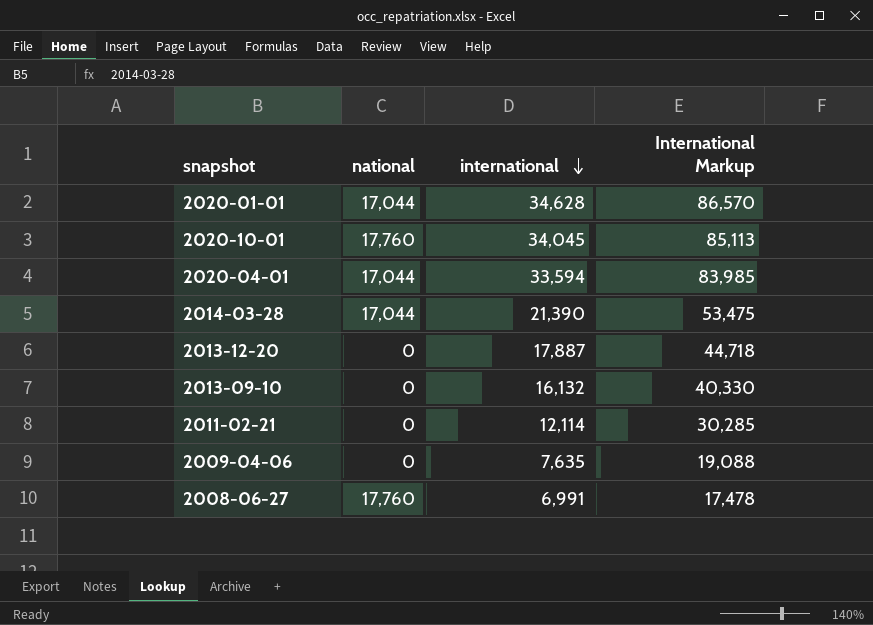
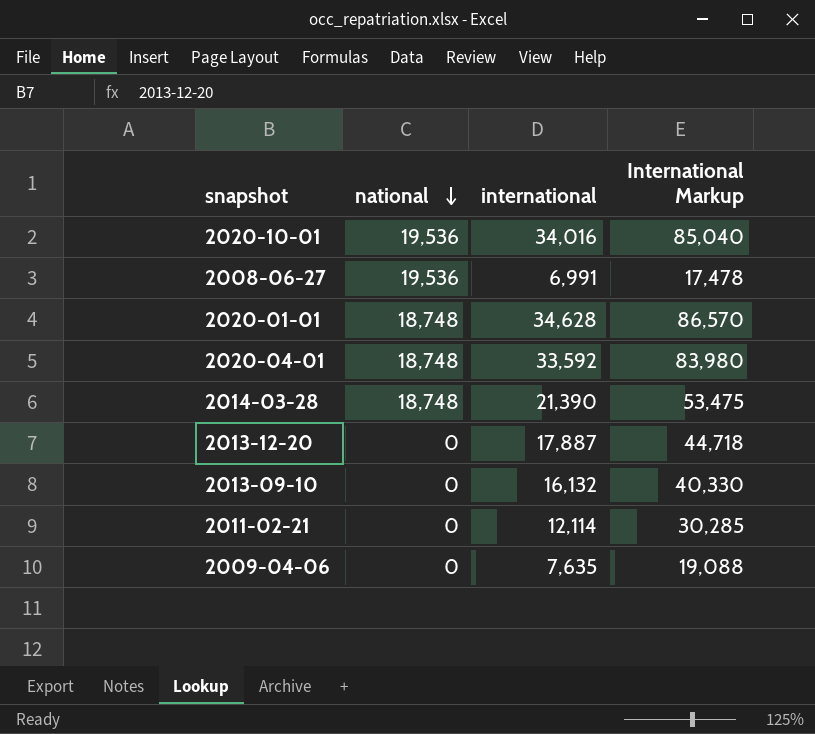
row order: international descending -> national descending
2020-10-01 | national: 17,760 -> 19,536
2020-10-01 | international: 34,045 -> 34,016
2020-10-01 | International Markup: 85,113 -> 85,040
2008-06-27 | national: 17,760 -> 19,536
2020-01-01 | national: 17,044 -> 18,748
2020-04-01 | national: 17,044 -> 18,748
2020-04-01 | international: 33,594 -> 33,592
2020-04-01 | International Markup: 83,985 -> 83,980
2014-03-28 | national: 17,044 -> 18,748

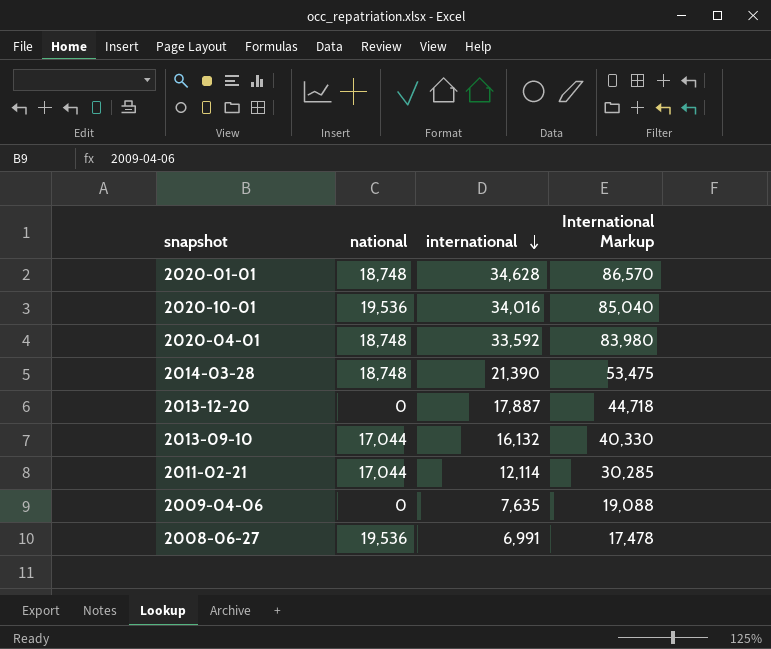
row order: national descending -> international descending
2013-09-10 | national: 0 -> 17,044
2011-02-21 | national: 0 -> 17,044

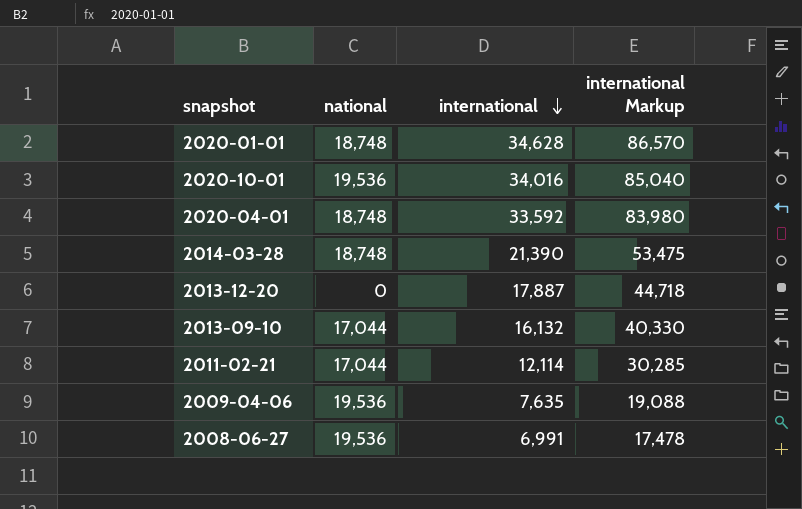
column name: International Markup -> international Markup
2009-04-06 | national: 0 -> 19,536

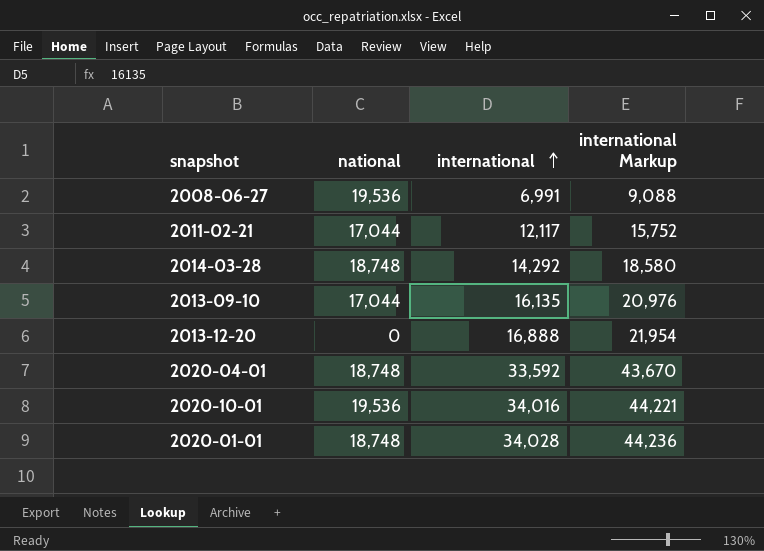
row order: international descending -> international ascending
column international Markup | formula: [international] * 2.5 -> [international] * 1.3
row 2009-04-06: 19,536 | 7,635 | 19,088 -> none
2011-02-21 | international: 12,114 -> 12,117
2014-03-28 | international: 21,390 -> 14,292
2013-09-10 | international: 16,132 -> 16,135
2013-12-20 | international: 17,887 -> 16,888
2020-01-01 | international: 34,628 -> 34,028

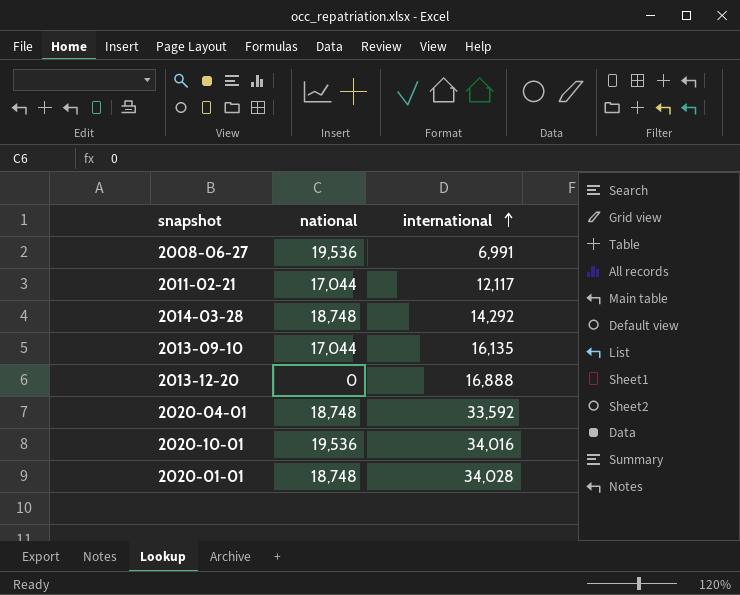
column international Markup | formula: [international] * 1.3 -> none

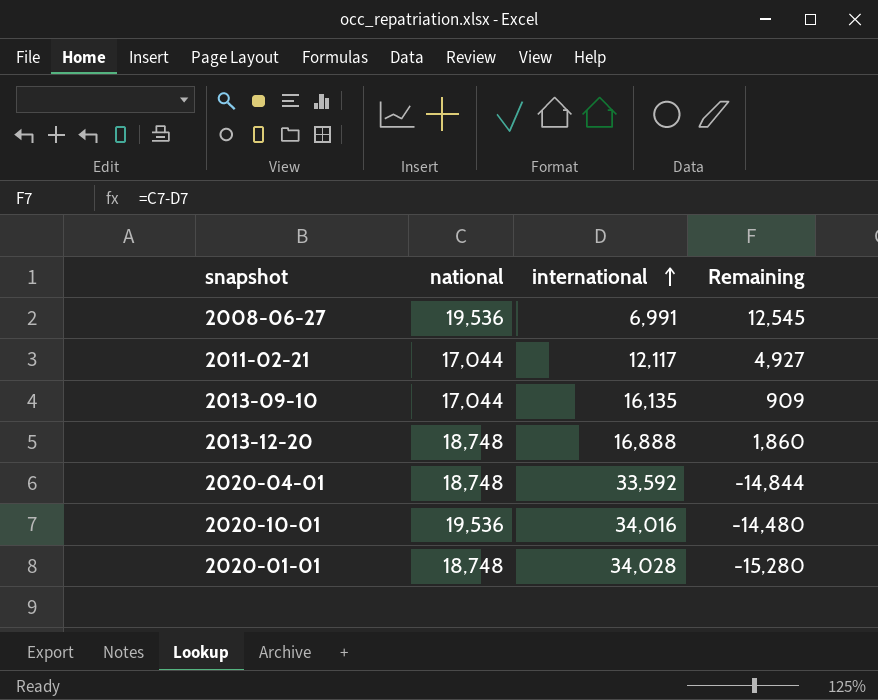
column Remaining | formula: none -> [national] - [international]
row 2014-03-28: 18,748 | 14,292 -> none
2013-12-20 | national: 0 -> 18,748

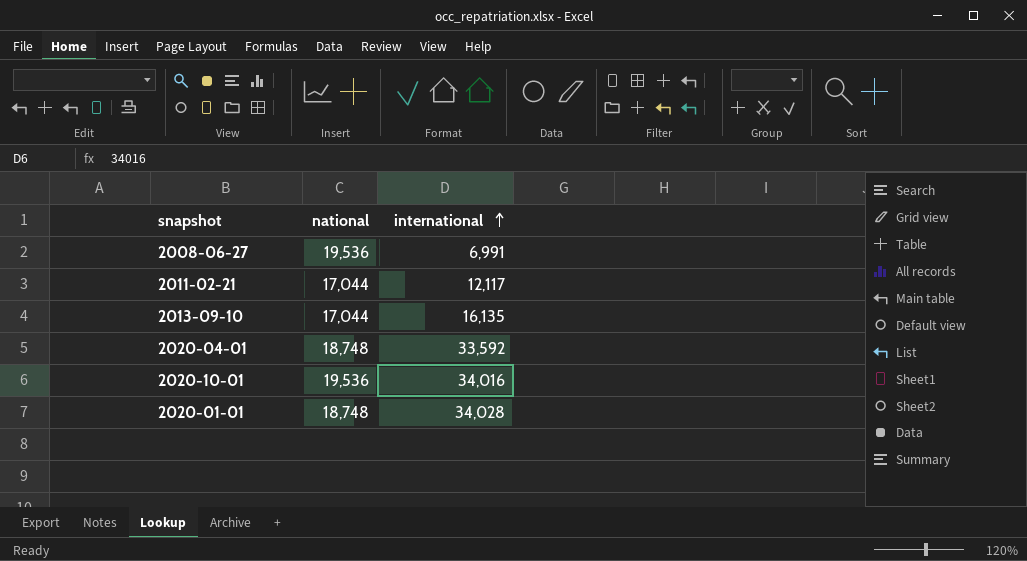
column Remaining | formula: [national] - [international] -> none
row 2013-12-20: 18,748 | 16,888 | 1,860 -> none

